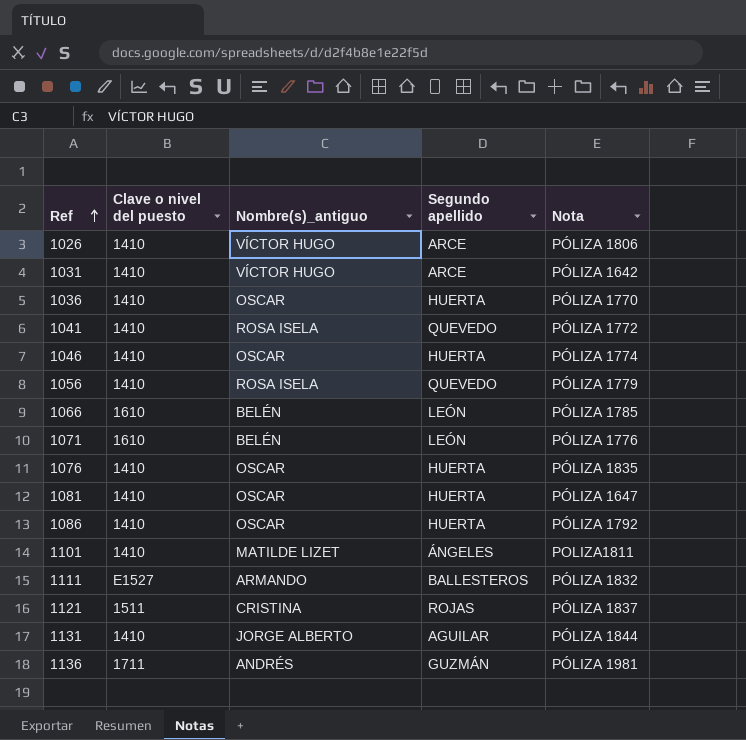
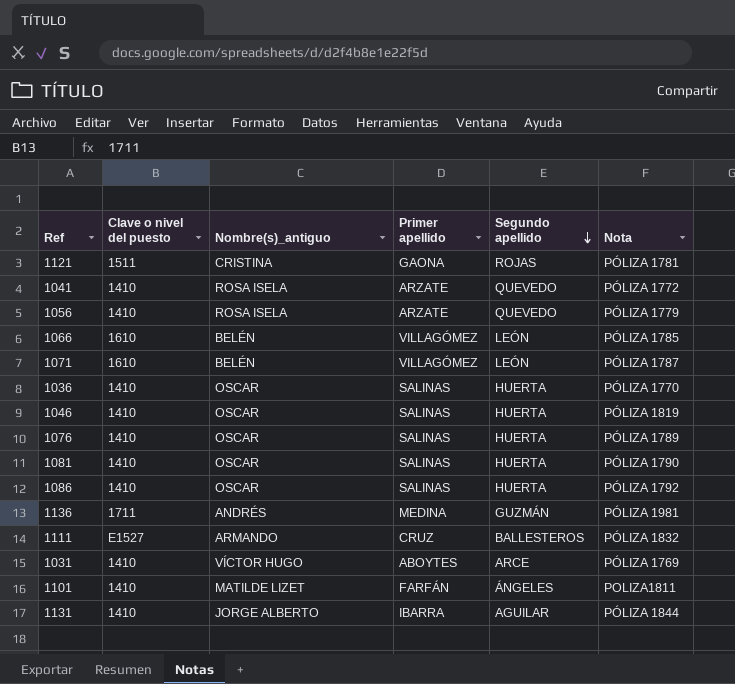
row order: Ref ascending -> Segundo apellido descending
column Primer apellido | position: none -> 4
row 1026: 1410 | VÍCTOR HUGO | ARCE | PÓLIZA 1806 -> none
1121 | Nota: PÓLIZA 1837 -> PÓLIZA 1781
1071 | Nota: PÓLIZA 1776 -> PÓLIZA 1787
1046 | Nota: PÓLIZA 1774 -> PÓLIZA 1819
1076 | Nota: PÓLIZA 1835 -> PÓLIZA 1789
1081 | Nota: PÓLIZA 1647 -> PÓLIZA 1790
1031 | Nota: PÓLIZA 1642 -> PÓLIZA 1769

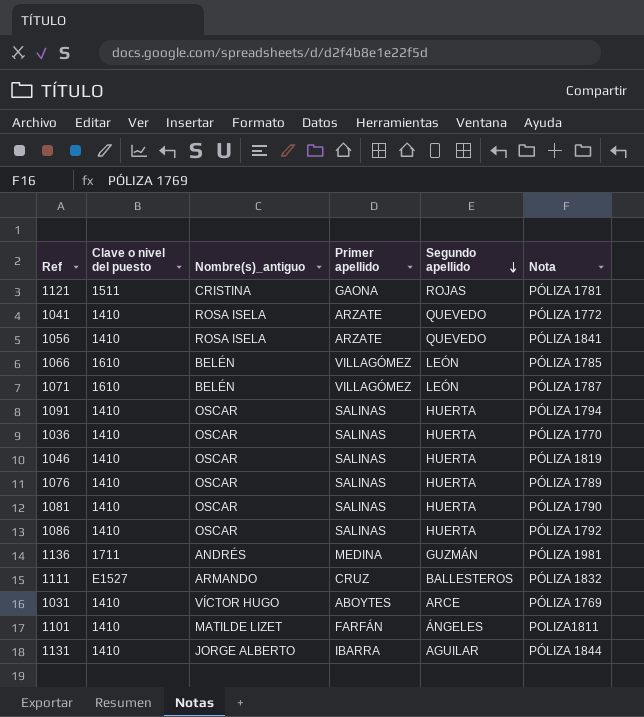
1056 | Nota: PÓLIZA 1779 -> PÓLIZA 1841
row 1091: none -> 1410 | OSCAR | SALINAS | HUERTA | PÓLIZA 1794

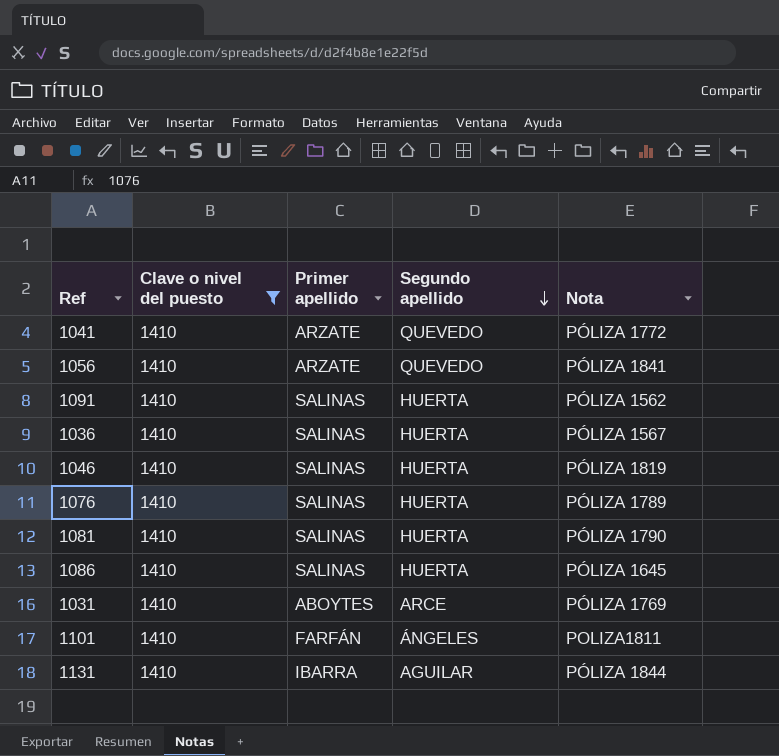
filter: none -> Clave o nivel del puesto = 1410
column Nombre(s)_antiguo | position: 3 -> none
1091 | Nota: PÓLIZA 1794 -> PÓLIZA 1562
1036 | Nota: PÓLIZA 1770 -> PÓLIZA 1567
1086 | Nota: PÓLIZA 1792 -> PÓLIZA 1645

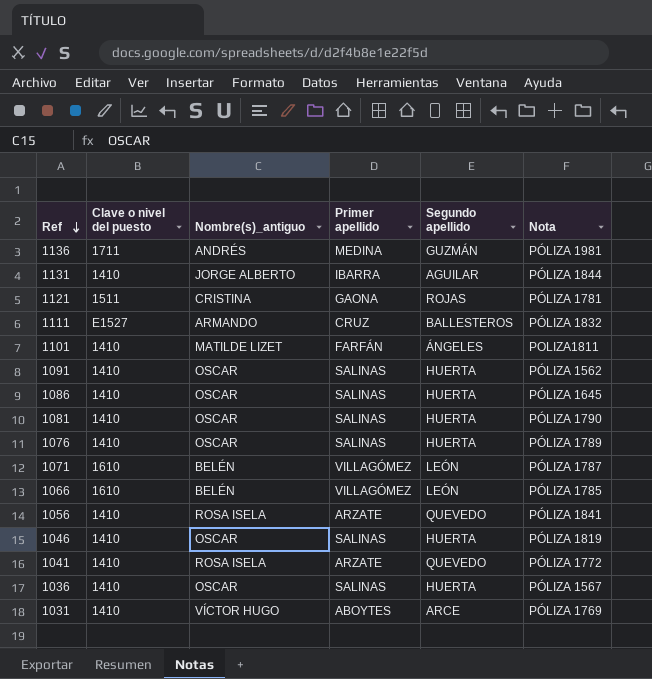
filter: Clave o nivel del puesto = 1410 -> none
row order: Segundo apellido descending -> Ref descending
column Nombre(s)_antiguo | position: none -> 3

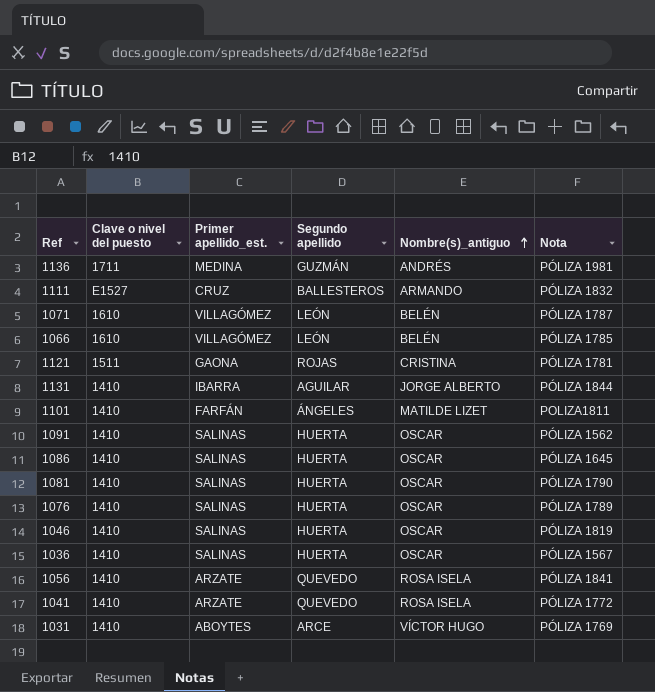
row order: Ref descending -> Nombre(s)_antiguo ascending
column name: Primer apellido -> Primer apellido_est.
column Nombre(s)_antiguo | position: 3 -> 5

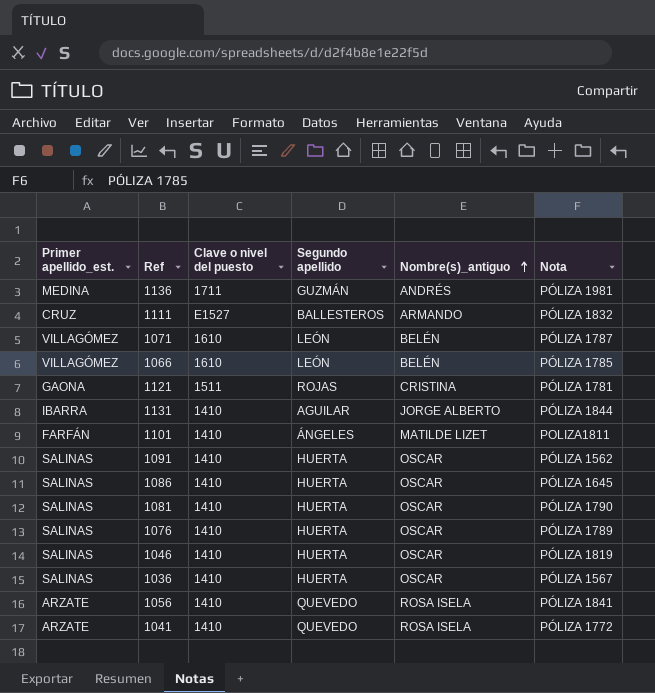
column Primer apellido_est. | position: 3 -> 1
row 1031: 1410 | ABOYTES | ARCE | VÍCTOR HUGO | PÓLIZA 1769 -> none

